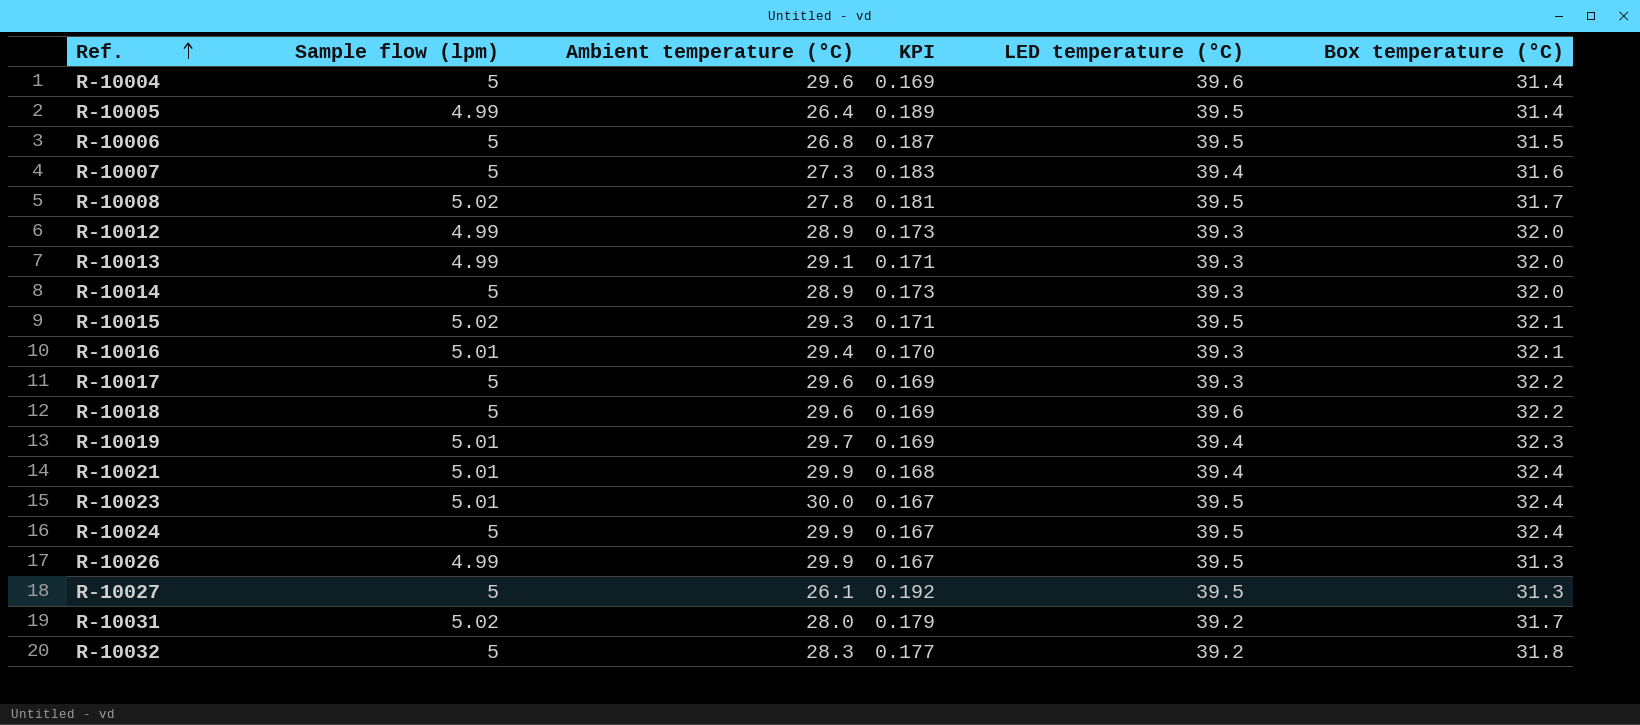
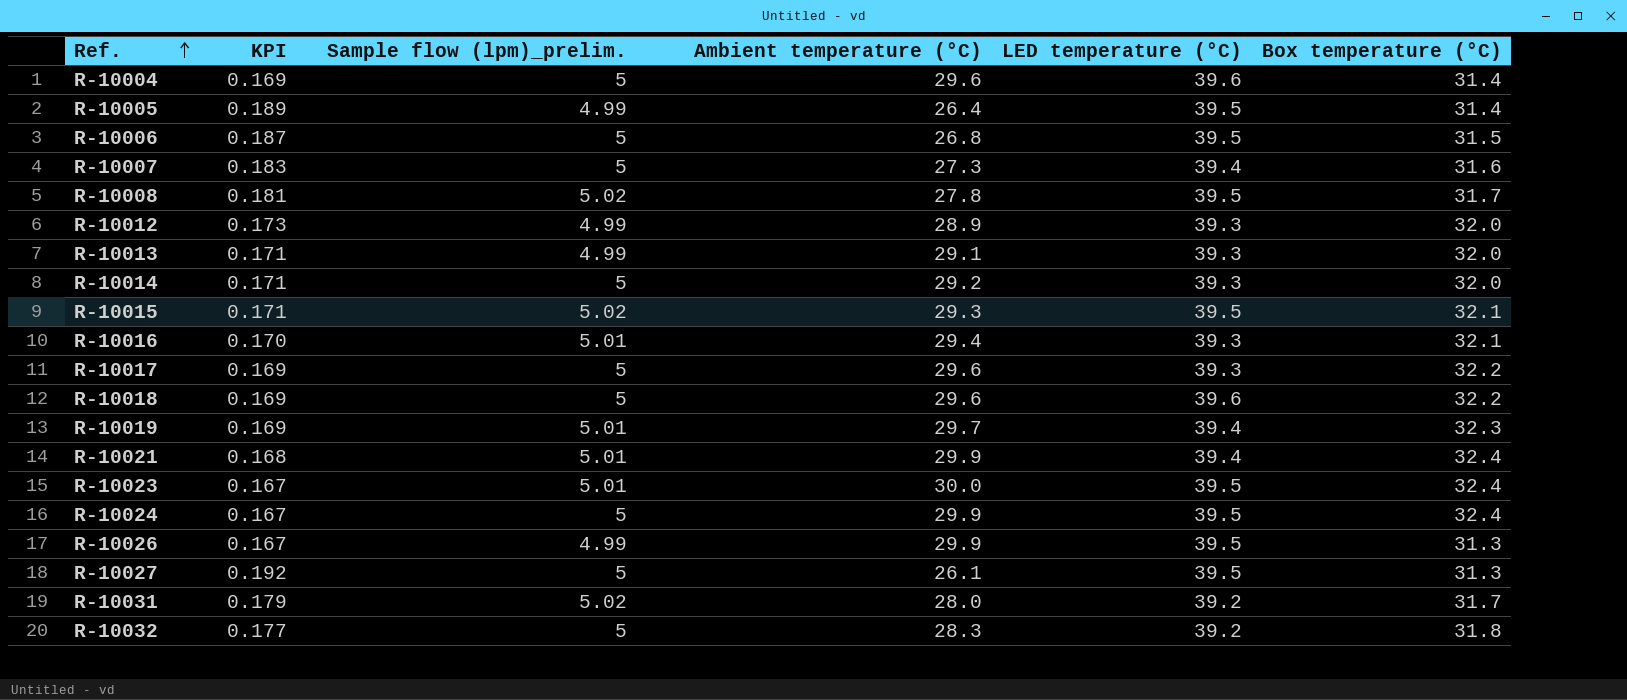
column KPI | position: 4 -> 2
column name: Sample flow (lpm) -> Sample flow (lpm)_prelim.
R-10014 | KPI: 0.173 -> 0.171
R-10014 | Ambient temperature (°C): 28.9 -> 29.2

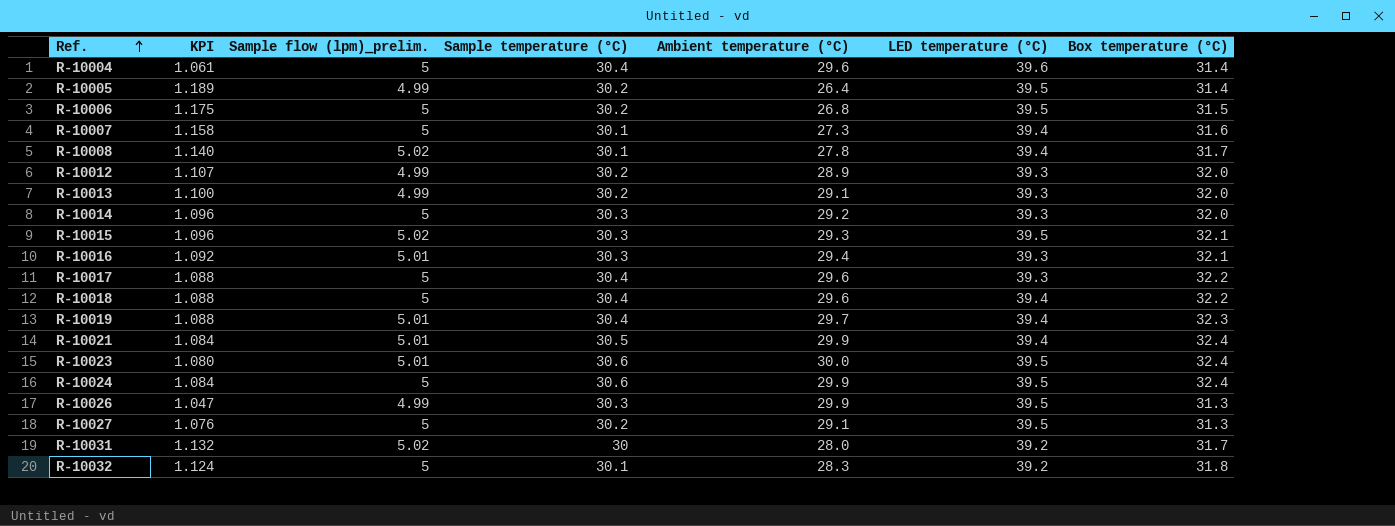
column KPI | formula: [Sample flow (lpm)_prelim.] / [Ambient temperature (°C)] -> [Box temperature (°C)] / [Ambient temperature (°C)]
column Sample temperature (°C) | position: none -> 4
R-10008 | LED temperature (°C): 39.5 -> 39.4
R-10018 | LED temperature (°C): 39.6 -> 39.4
R-10027 | Ambient temperature (°C): 26.1 -> 29.1

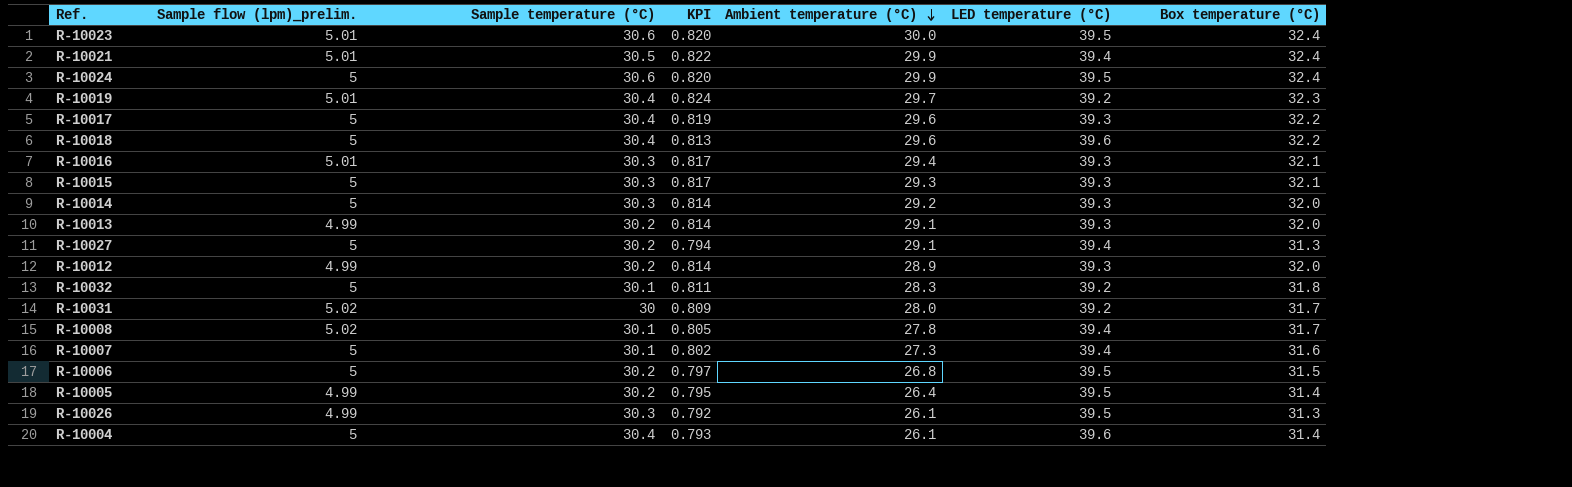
row order: Ref. ascending -> Ambient temperature (°C) descending
column KPI | formula: [Box temperature (°C)] / [Ambient temperature (°C)] -> [Box temperature (°C)] / [LED temperature (°C)]
column KPI | position: 2 -> 4
R-10019 | LED temperature (°C): 39.4 -> 39.2
R-10018 | LED temperature (°C): 39.4 -> 39.6
R-10015 | Sample flow (lpm)_prelim.: 5.02 -> 5
R-10015 | LED temperature (°C): 39.5 -> 39.3
R-10027 | LED temperature (°C): 39.5 -> 39.4
R-10026 | Ambient temperature (°C): 29.9 -> 26.1
R-10004 | Ambient temperature (°C): 29.6 -> 26.1

